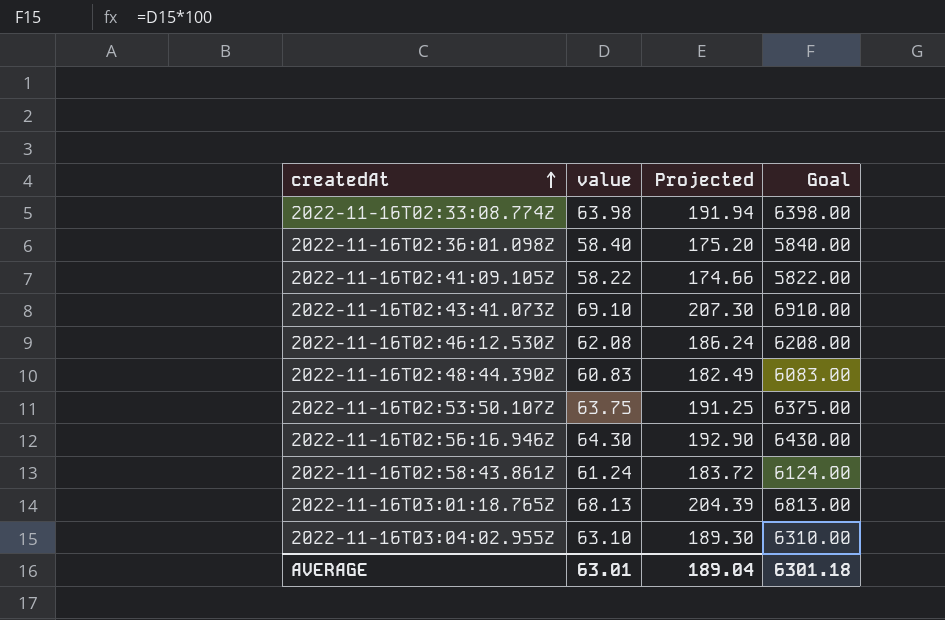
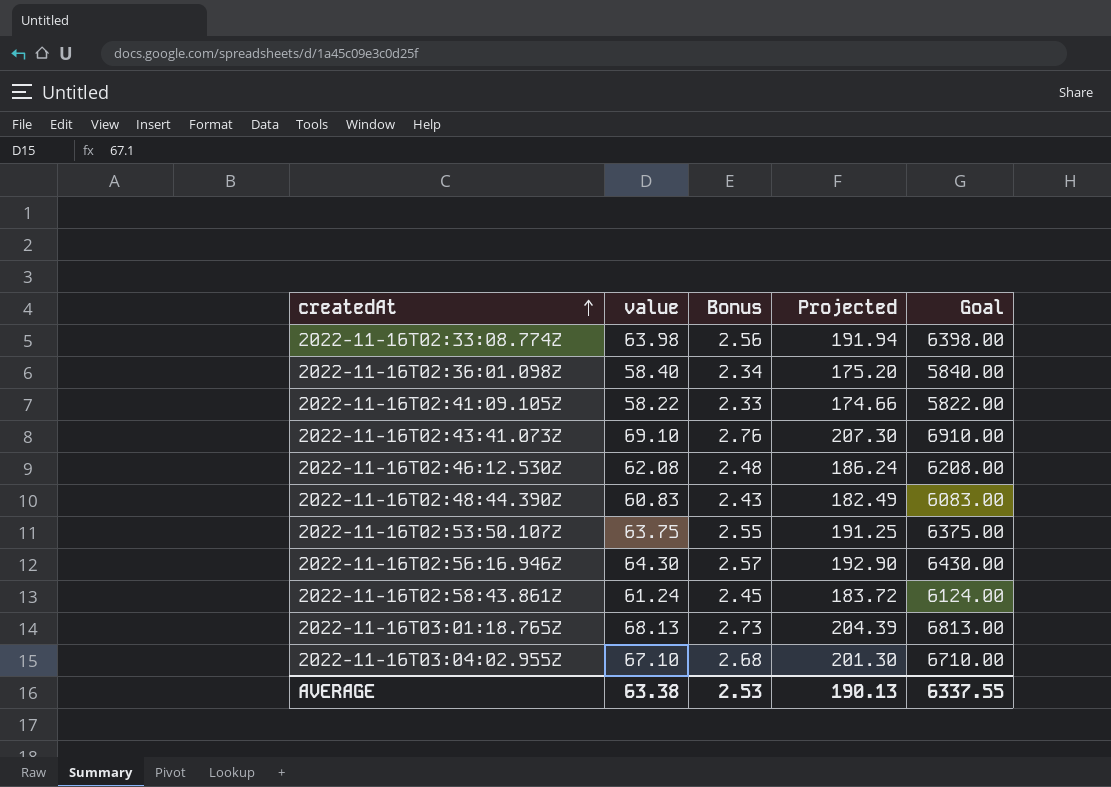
column Bonus | formula: none -> [value] * 0.04
2022-11-16T03:04:02.955Z | value: 63.10 -> 67.10
2022-11-16T03:04:02.955Z | Projected: 189.30 -> 201.30
2022-11-16T03:04:02.955Z | Goal: 6310.00 -> 6710.00
AVERAGE | value: 63.01 -> 63.38
AVERAGE | Projected: 189.04 -> 190.13
AVERAGE | Goal: 6301.18 -> 6337.55

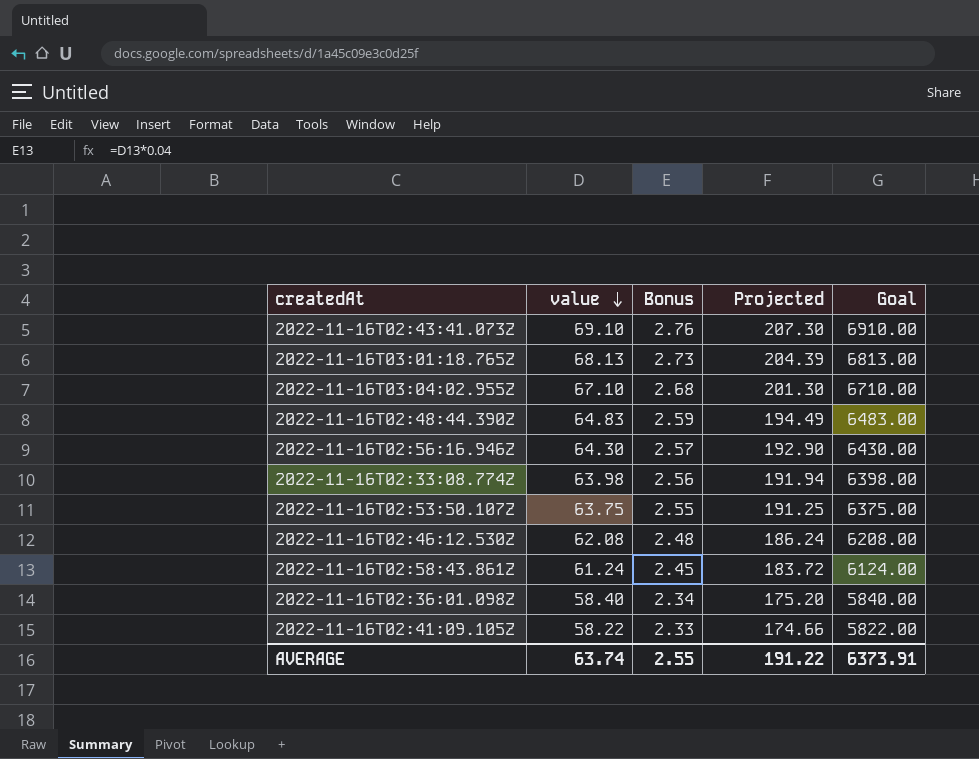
row order: createdAt ascending -> value descending
2022-11-16T02:48:44.390Z | value: 60.83 -> 64.83
2022-11-16T02:48:44.390Z | Bonus: 2.43 -> 2.59
2022-11-16T02:48:44.390Z | Projected: 182.49 -> 194.49
2022-11-16T02:48:44.390Z | Goal: 6083.00 -> 6483.00
AVERAGE | value: 63.38 -> 63.74
AVERAGE | Bonus: 2.53 -> 2.55
AVERAGE | Projected: 190.13 -> 191.22
AVERAGE | Goal: 6337.55 -> 6373.91

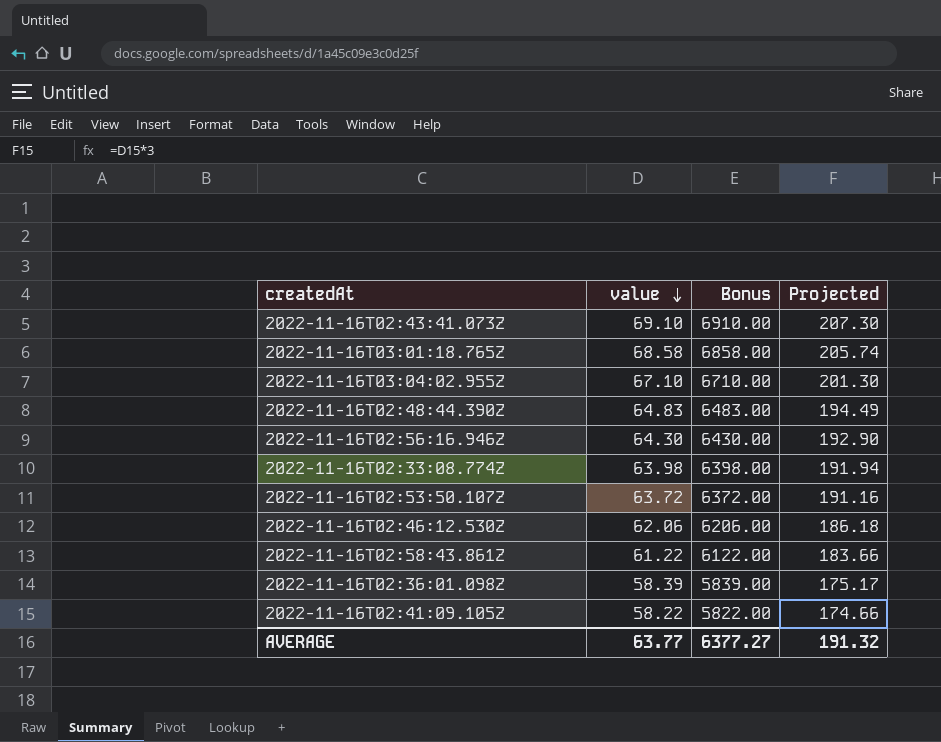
column Goal | formula: [value] * 100 -> none
column Bonus | formula: [value] * 0.04 -> [value] * 100
2022-11-16T03:01:18.765Z | value: 68.13 -> 68.58
2022-11-16T03:01:18.765Z | Projected: 204.39 -> 205.74
2022-11-16T02:53:50.107Z | value: 63.75 -> 63.72
2022-11-16T02:53:50.107Z | Projected: 191.25 -> 191.16
2022-11-16T02:46:12.530Z | value: 62.08 -> 62.06
2022-11-16T02:46:12.530Z | Projected: 186.24 -> 186.18
2022-11-16T02:58:43.861Z | value: 61.24 -> 61.22
2022-11-16T02:58:43.861Z | Projected: 183.72 -> 183.66
2022-11-16T02:36:01.098Z | value: 58.40 -> 58.39
2022-11-16T02:36:01.098Z | Projected: 175.20 -> 175.17
AVERAGE | value: 63.74 -> 63.77
AVERAGE | Bonus: 2.55 -> 6377.27
AVERAGE | Projected: 191.22 -> 191.32

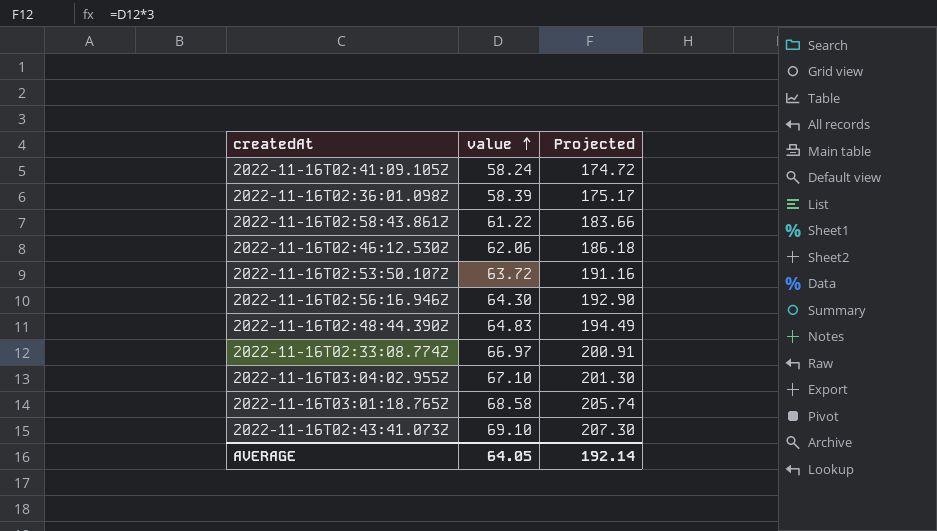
row order: value descending -> value ascending
column Bonus | formula: [value] * 100 -> none
2022-11-16T02:41:09.105Z | value: 58.22 -> 58.24
2022-11-16T02:41:09.105Z | Projected: 174.66 -> 174.72
2022-11-16T02:33:08.774Z | value: 63.98 -> 66.97
2022-11-16T02:33:08.774Z | Projected: 191.94 -> 200.91
AVERAGE | value: 63.77 -> 64.05
AVERAGE | Projected: 191.32 -> 192.14

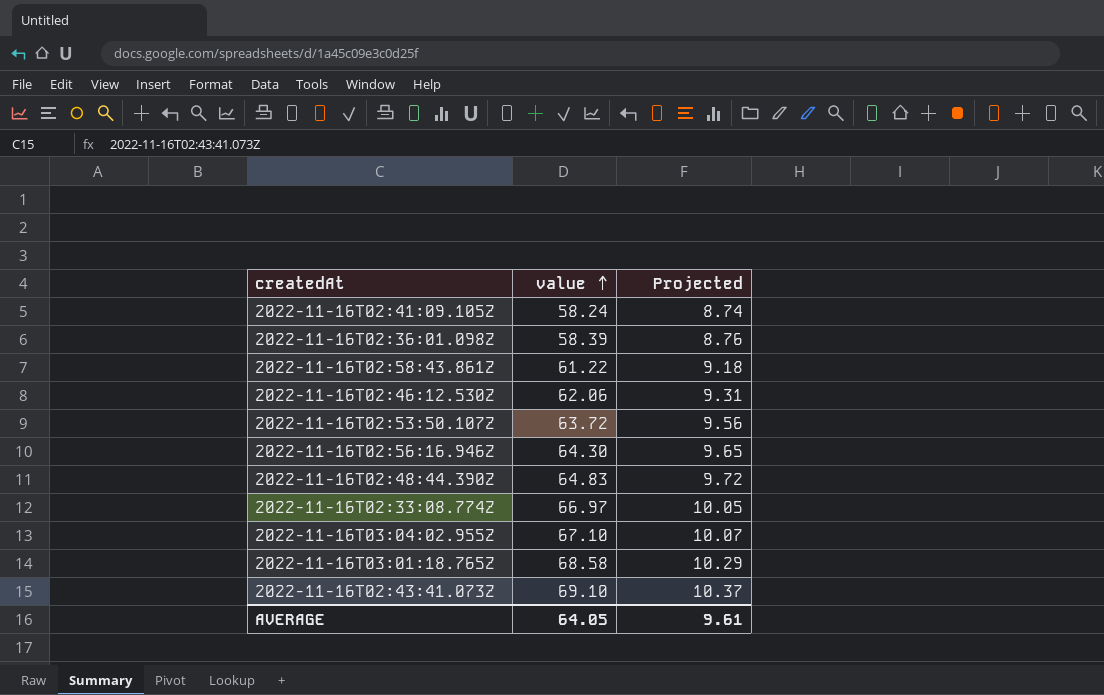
column Projected | formula: [value] * 3 -> [value] * 0.15
AVERAGE | Projected: 192.14 -> 9.61

